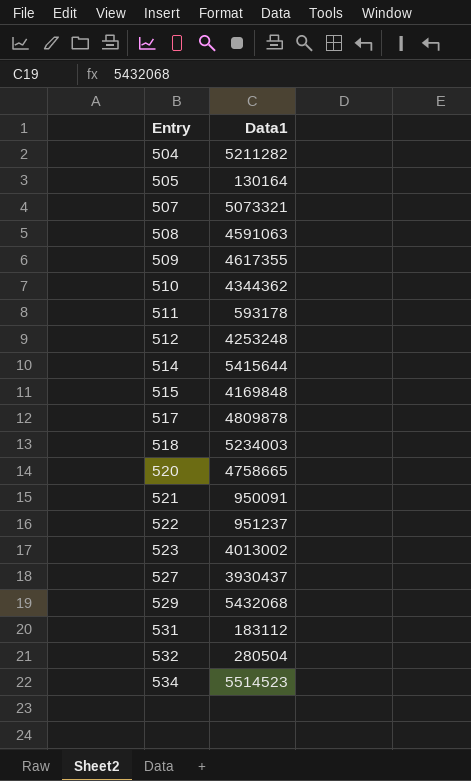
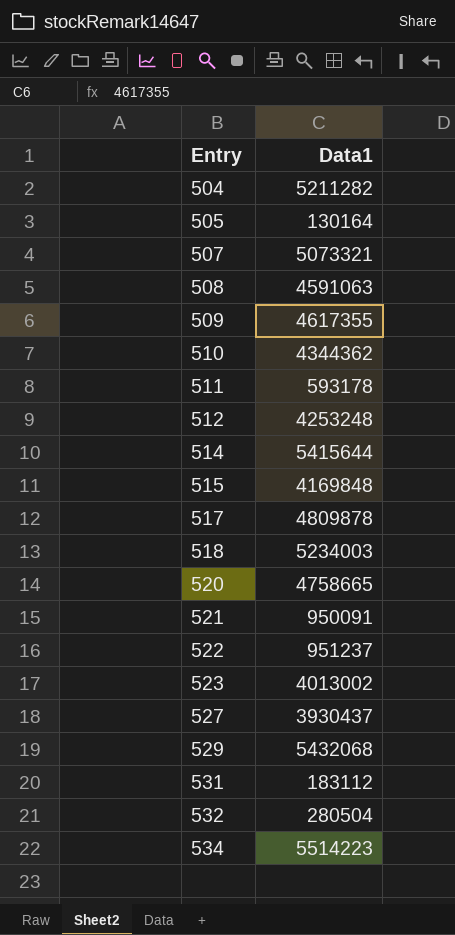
534 | Data1: 5514523 -> 5514223

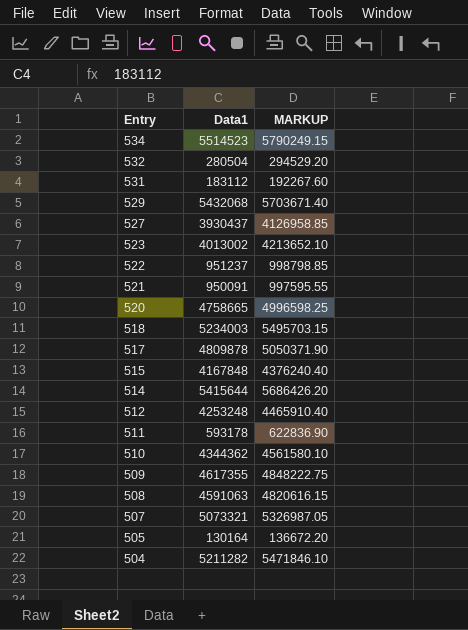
row order: Entry ascending -> Entry descending
column MARKUP | formula: none -> [Data1] * 1.05
534 | Data1: 5514223 -> 5514523
515 | Data1: 4169848 -> 4167848

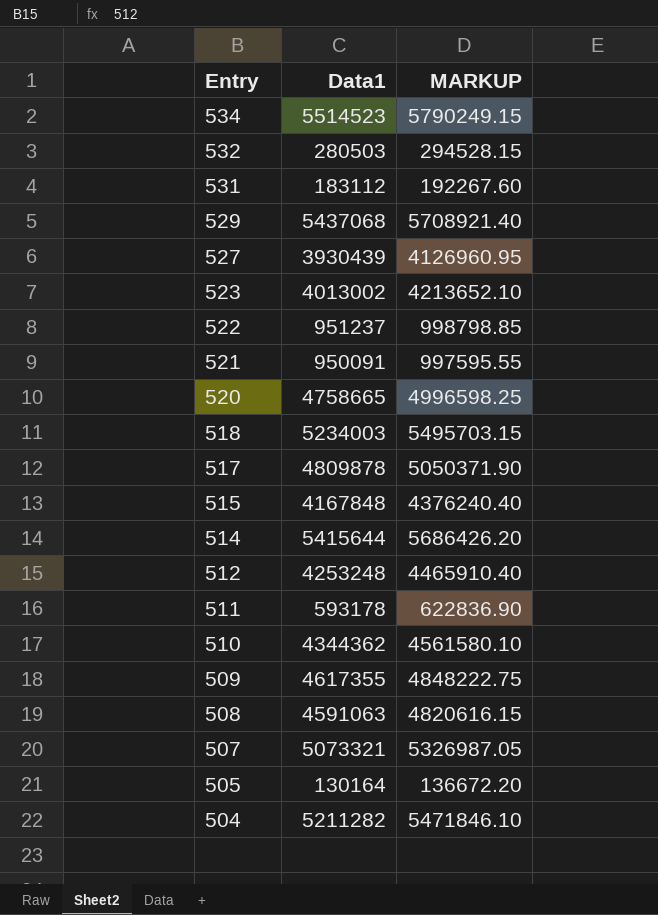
532 | Data1: 280504 -> 280503
532 | MARKUP: 294529.20 -> 294528.15
529 | Data1: 5432068 -> 5437068
529 | MARKUP: 5703671.40 -> 5708921.40
527 | Data1: 3930437 -> 3930439
527 | MARKUP: 4126958.85 -> 4126960.95

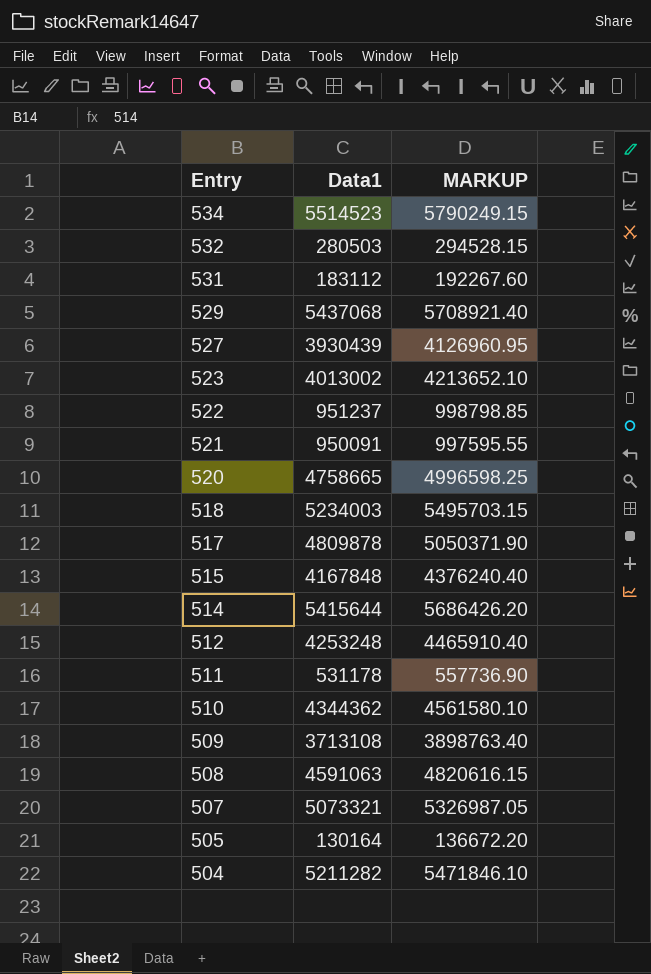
511 | Data1: 593178 -> 531178
511 | MARKUP: 622836.90 -> 557736.90
509 | Data1: 4617355 -> 3713108
509 | MARKUP: 4848222.75 -> 3898763.40

